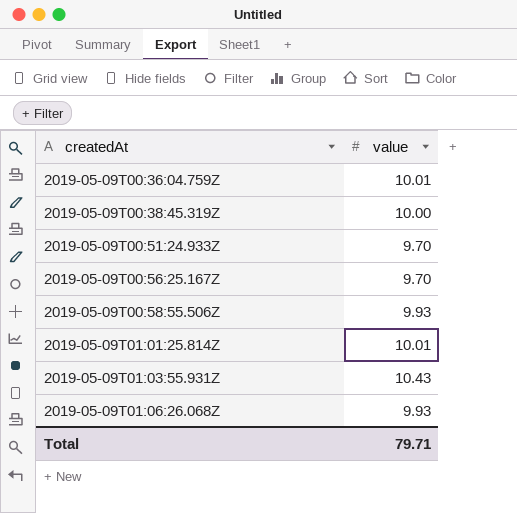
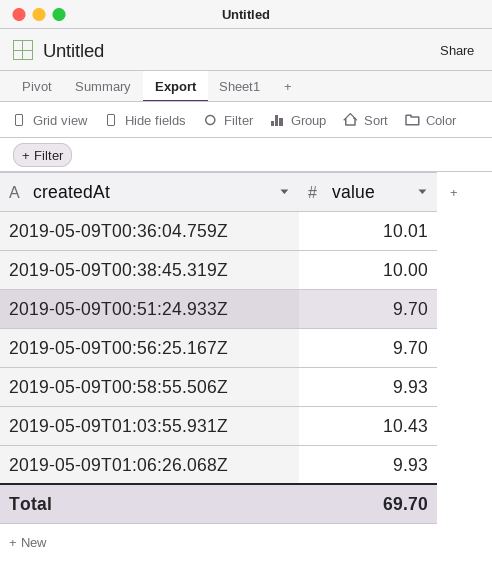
row 2019-05-09T01:01:25.814Z: 10.01 -> none
Total | value: 79.71 -> 69.70

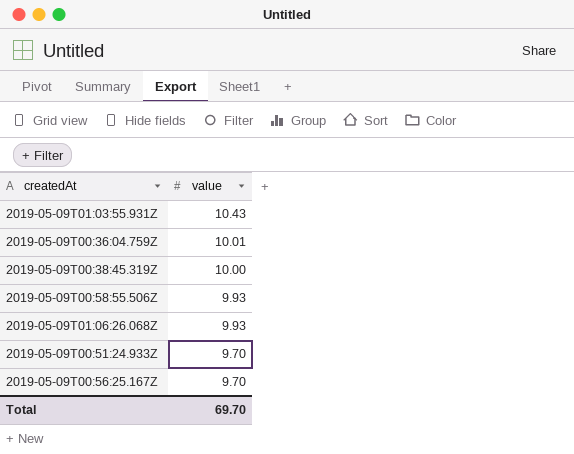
row order: createdAt ascending -> value descending

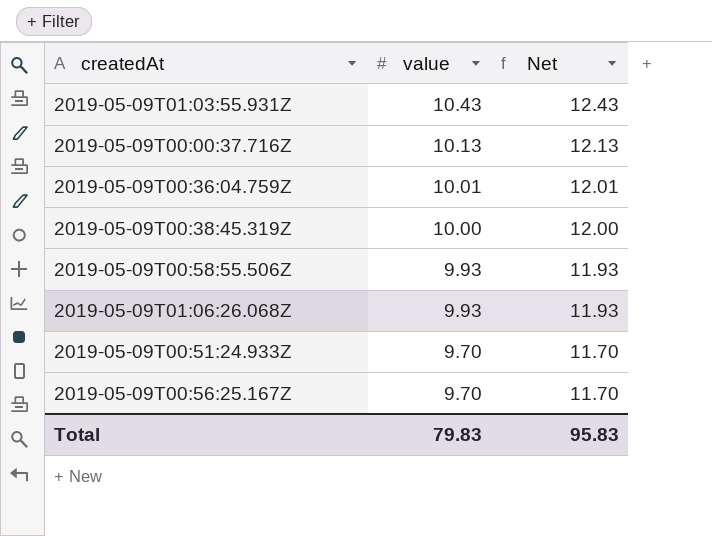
column Net | formula: none -> [value] + 2
row 2019-05-09T00:00:37.716Z: none -> 10.13 | 12.13
Total | value: 69.70 -> 79.83

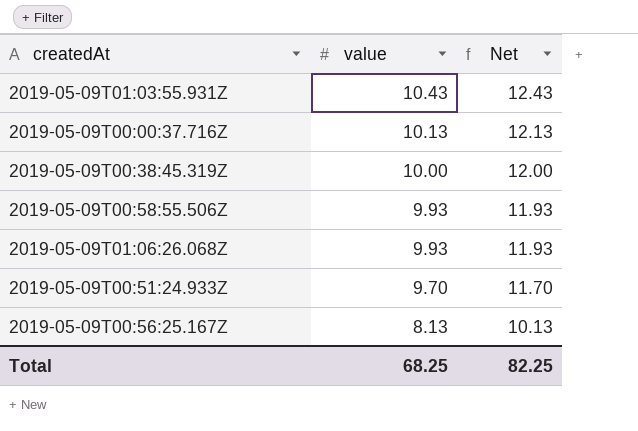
row 2019-05-09T00:36:04.759Z: 10.01 | 12.01 -> none
2019-05-09T00:56:25.167Z | value: 9.70 -> 8.13
2019-05-09T00:56:25.167Z | Net: 11.70 -> 10.13
Total | value: 79.83 -> 68.25
Total | Net: 95.83 -> 82.25

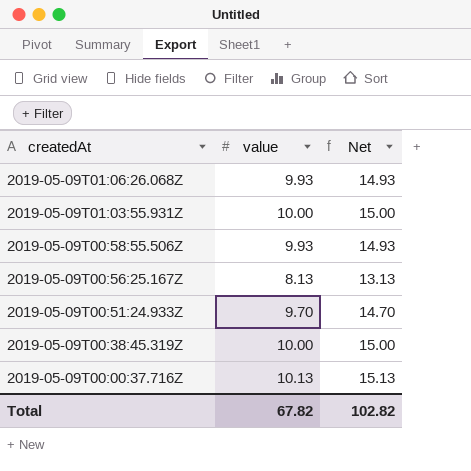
row order: value descending -> createdAt descending
column Net | formula: [value] + 2 -> [value] + 5
2019-05-09T01:03:55.931Z | value: 10.43 -> 10.00
Total | value: 68.25 -> 67.82
Total | Net: 82.25 -> 102.82

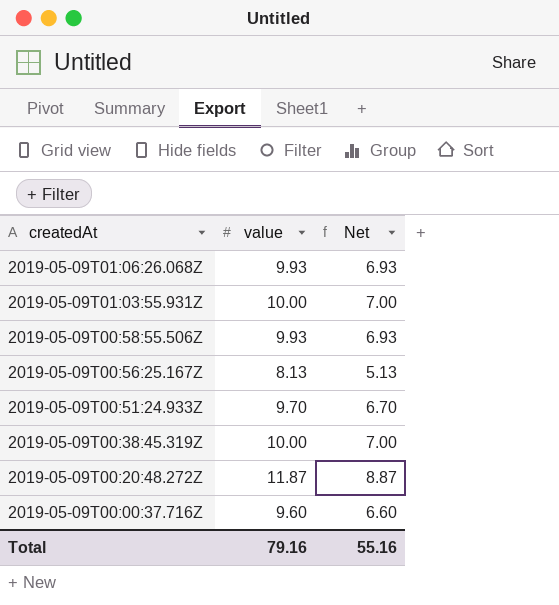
column Net | formula: [value] + 5 -> [value] - 3
row 2019-05-09T00:20:48.272Z: none -> 11.87 | 8.87
2019-05-09T00:00:37.716Z | value: 10.13 -> 9.60
Total | value: 67.82 -> 79.16
Total | Net: 102.82 -> 55.16

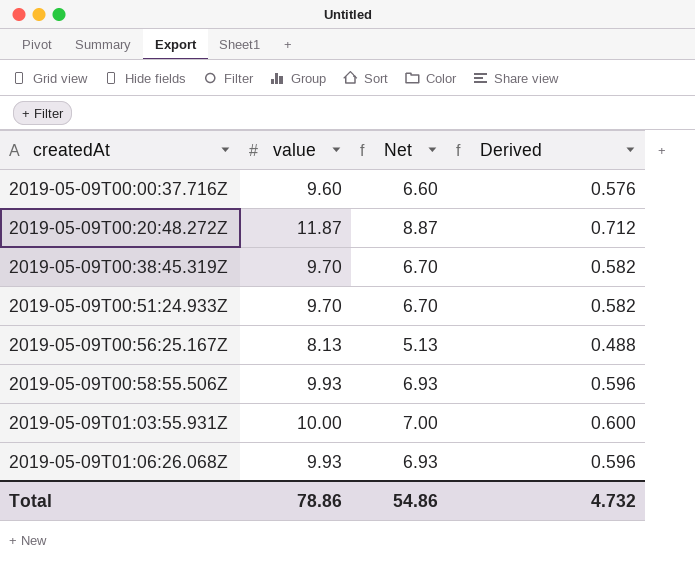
row order: createdAt descending -> createdAt ascending
column Derived | formula: none -> [value] * 0.06
2019-05-09T00:38:45.319Z | value: 10.00 -> 9.70
2019-05-09T00:38:45.319Z | Net: 7.00 -> 6.70
Total | value: 79.16 -> 78.86
Total | Net: 55.16 -> 54.86

